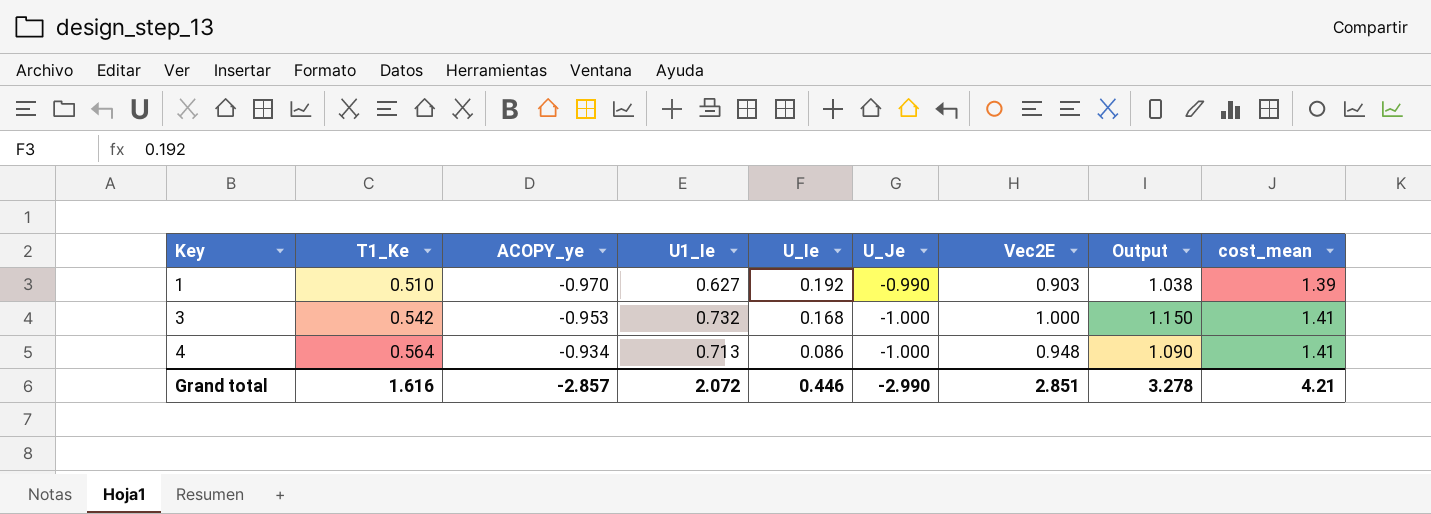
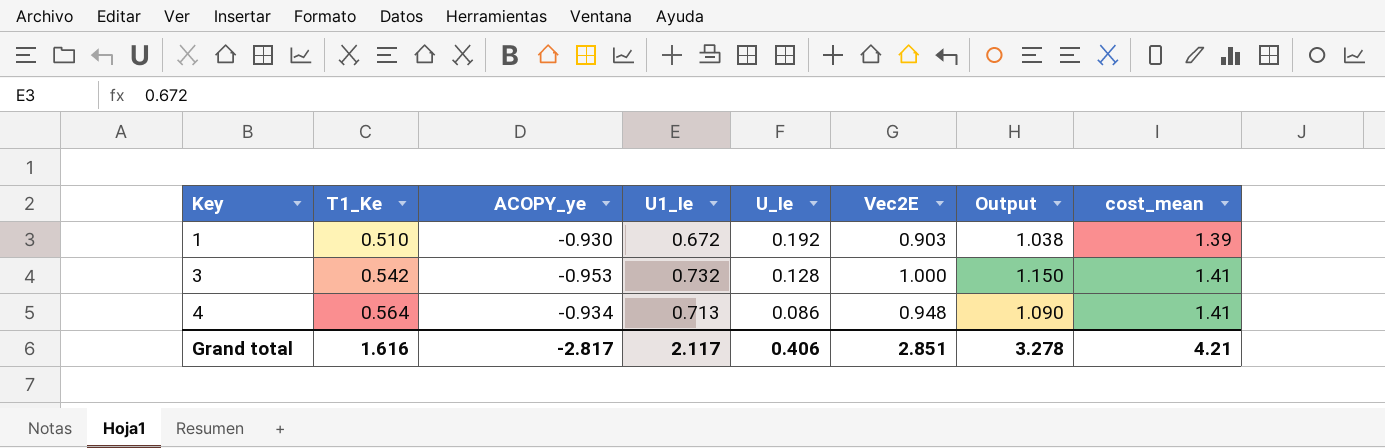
column U_Je | position: 6 -> none
1 | ACOPY_ye: -0.970 -> -0.930
1 | U1_Ie: 0.627 -> 0.672
3 | U_Ie: 0.168 -> 0.128
Grand total | ACOPY_ye: -2.857 -> -2.817
Grand total | U1_Ie: 2.072 -> 2.117
Grand total | U_Ie: 0.446 -> 0.406

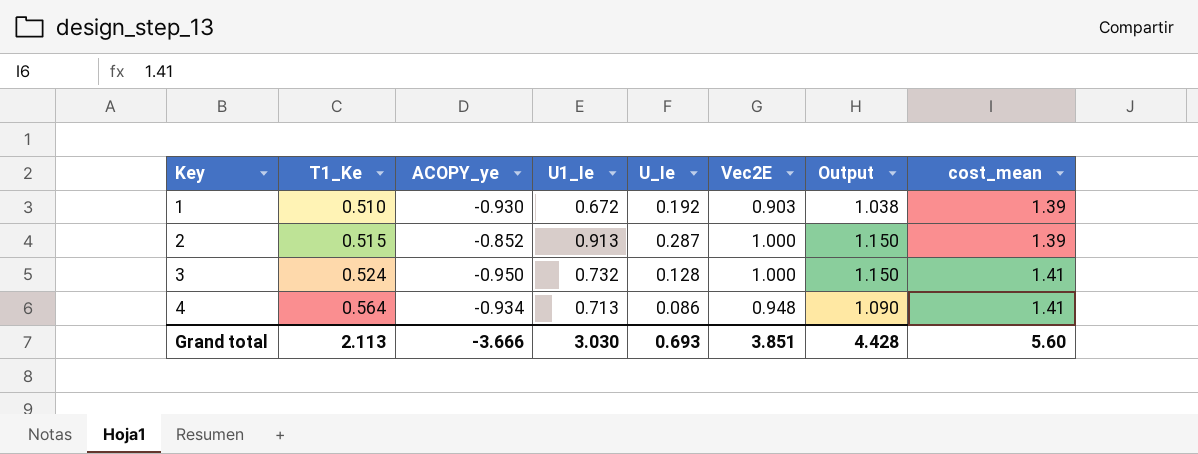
row 2: none -> 0.515 | -0.852 | 0.913 | 0.287 | 1.000 | 1.150 | 1.39
3 | T1_Ke: 0.542 -> 0.524
3 | ACOPY_ye: -0.953 -> -0.950
Grand total | T1_Ke: 1.616 -> 2.113
Grand total | ACOPY_ye: -2.817 -> -3.666
Grand total | U1_Ie: 2.117 -> 3.030
Grand total | U_Ie: 0.406 -> 0.693
Grand total | Vec2E: 2.851 -> 3.851
Grand total | Output: 3.278 -> 4.428
Grand total | cost_mean: 4.21 -> 5.60

